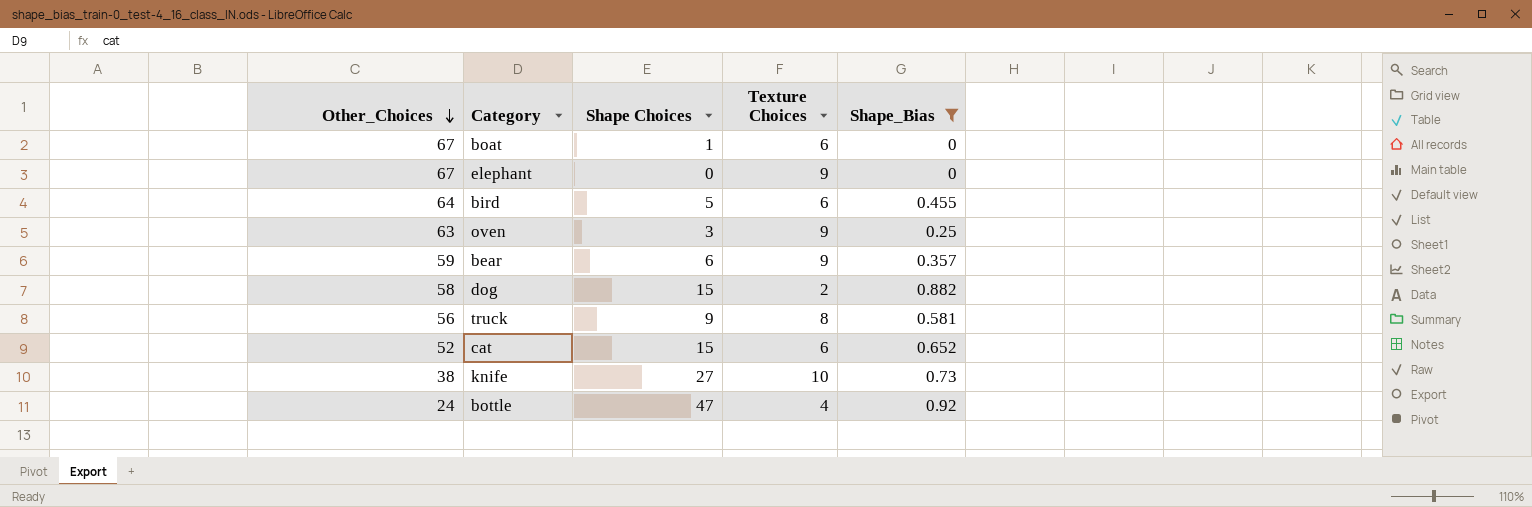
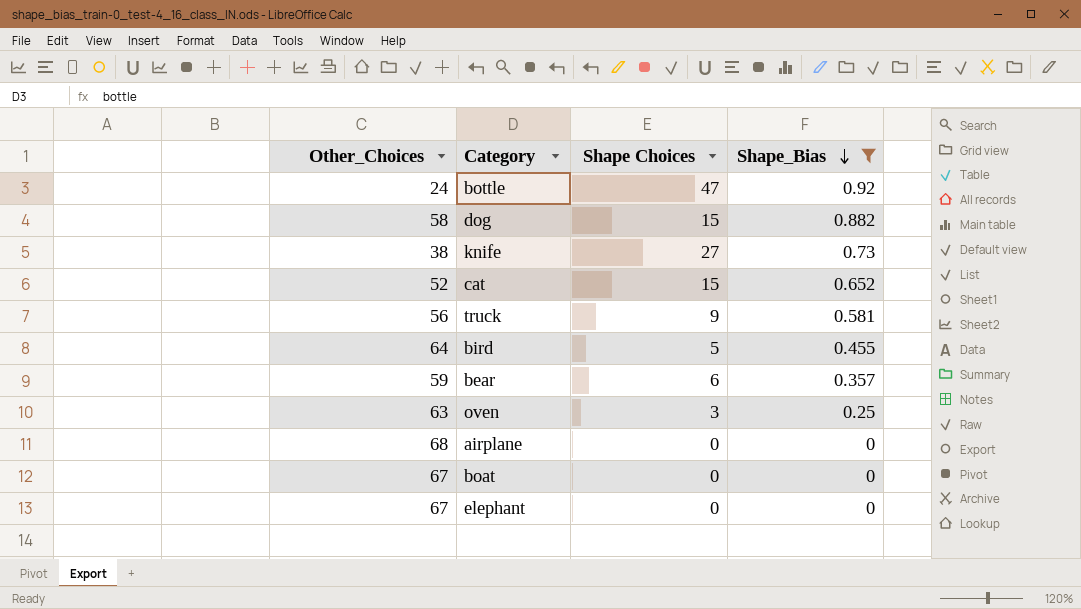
row order: Other_Choices descending -> Shape_Bias descending
column Texture Choices | position: 4 -> none
row airplane: none -> 68 | 0 | 0
boat | Shape Choices: 1 -> 0

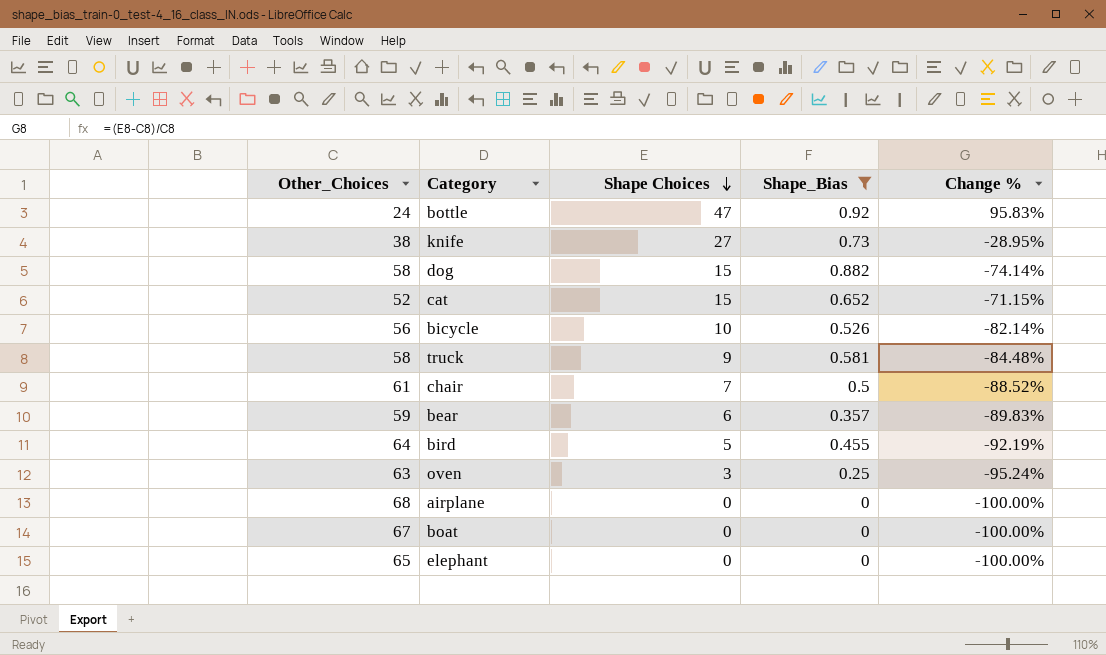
row order: Shape_Bias descending -> Shape Choices descending
column Change % | formula: none -> ([Shape Choices] - [Other_Choices]) / [Other_Choices]
row bicycle: none -> 56 | 10 | 0.526 | -82.14%
truck | Other_Choices: 56 -> 58
row chair: none -> 61 | 7 | 0.5 | -88.52%
elephant | Other_Choices: 67 -> 65

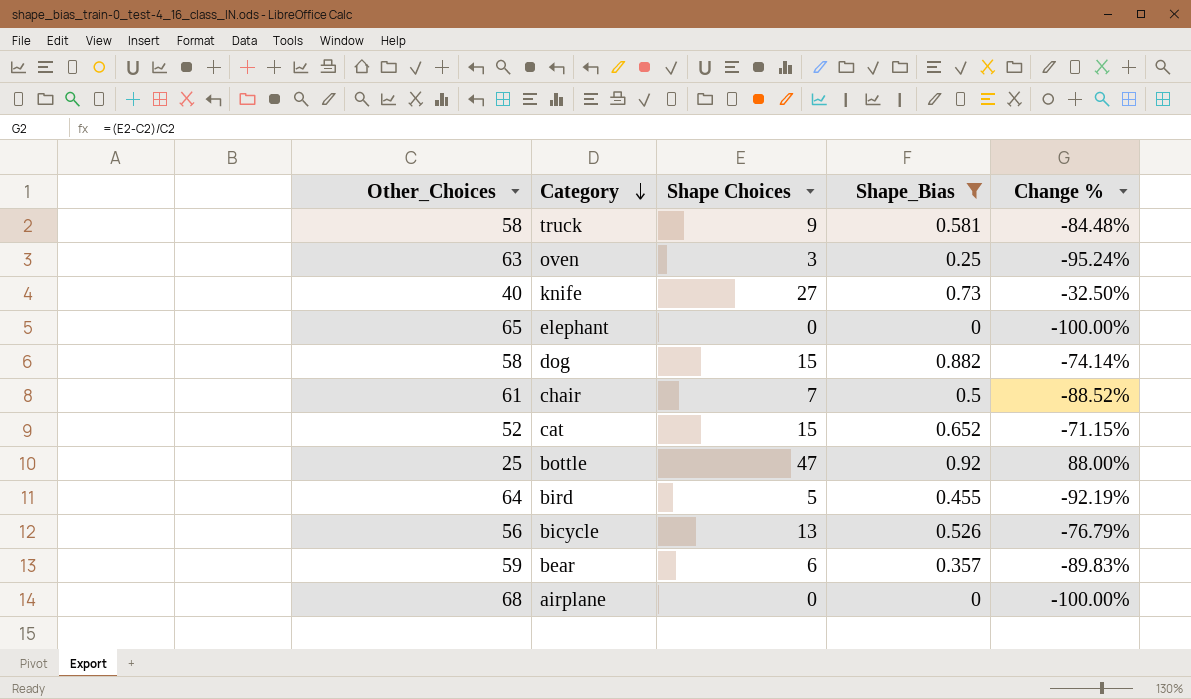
row order: Shape Choices descending -> Category descending
row boat: 67 | 0 | 0 | -100.00% -> none
knife | Other_Choices: 38 -> 40
knife | Change %: -28.95% -> -32.50%
bottle | Other_Choices: 24 -> 25
bottle | Change %: 95.83% -> 88.00%
bicycle | Shape Choices: 10 -> 13
bicycle | Change %: -82.14% -> -76.79%

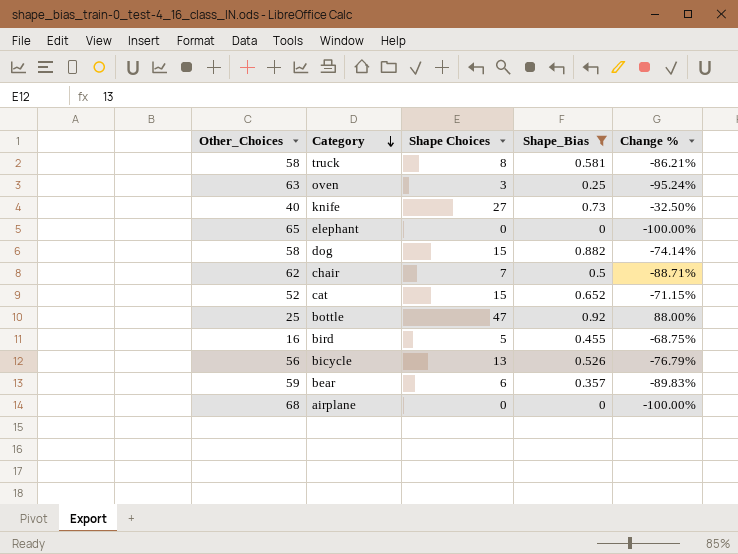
truck | Shape Choices: 9 -> 8
truck | Change %: -84.48% -> -86.21%
chair | Other_Choices: 61 -> 62
chair | Change %: -88.52% -> -88.71%
bird | Other_Choices: 64 -> 16
bird | Change %: -92.19% -> -68.75%

